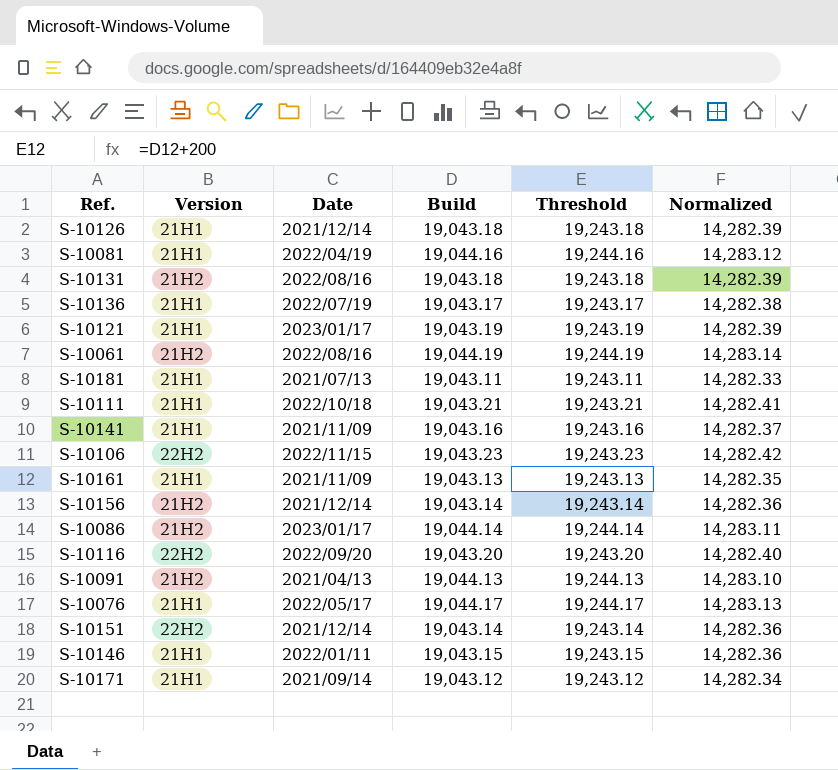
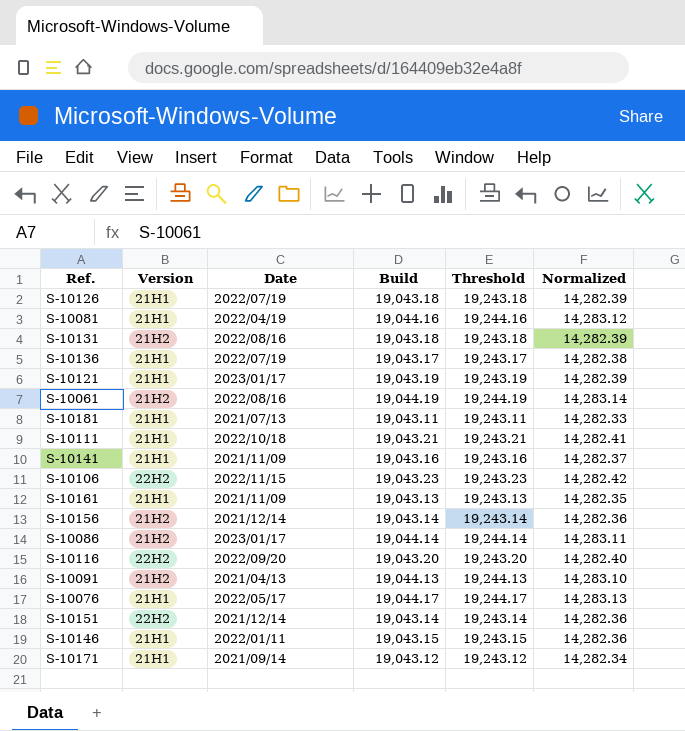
S-10126 | Date: 2021/12/14 -> 2022/07/19

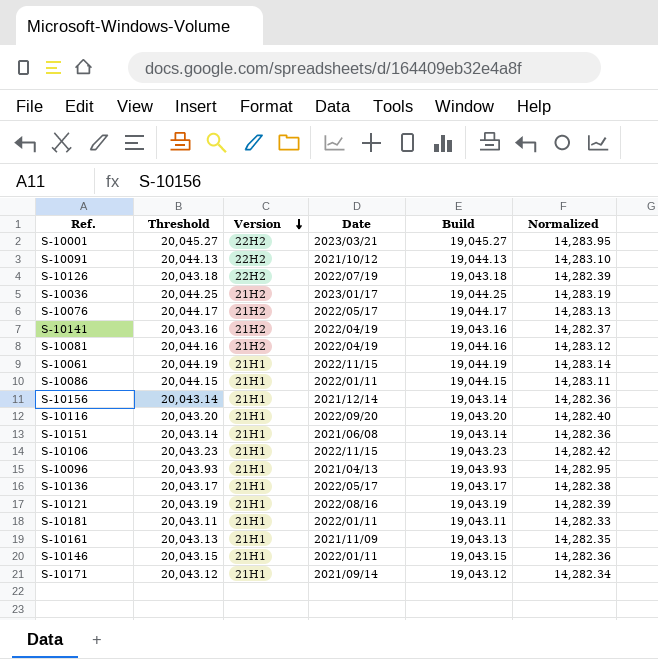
row order: none -> Version descending
column Threshold | formula: [Build] + 200 -> [Build] + 1000
column Threshold | position: 5 -> 2
row S-10131: 21H2 | 2022/08/16 | 19,043.18 | 19,243.18 | 14,282.39 -> none
row S-10111: 21H1 | 2022/10/18 | 19,043.21 | 19,243.21 | 14,282.41 -> none
row S-10001: none -> 20,045.27 | 22H2 | 2023/03/21 | 19,045.27 | 14,283.95
S-10091 | Version: 21H2 -> 22H2
S-10091 | Date: 2021/04/13 -> 2021/10/12
S-10126 | Version: 21H1 -> 22H2
row S-10036: none -> 20,044.25 | 21H2 | 2023/01/17 | 19,044.25 | 14,283.19
S-10076 | Version: 21H1 -> 21H2
S-10141 | Version: 21H1 -> 21H2
S-10141 | Date: 2021/11/09 -> 2022/04/19
S-10081 | Version: 21H1 -> 21H2
S-10061 | Version: 21H2 -> 21H1
S-10061 | Date: 2022/08/16 -> 2022/11/15
S-10086 | Version: 21H2 -> 21H1
S-10086 | Date: 2023/01/17 -> 2022/01/11
S-10086 | Build: 19,044.14 -> 19,044.15
S-10156 | Version: 21H2 -> 21H1
S-10116 | Version: 22H2 -> 21H1
S-10151 | Version: 22H2 -> 21H1
S-10151 | Date: 2021/12/14 -> 2021/06/08
S-10106 | Version: 22H2 -> 21H1
row S-10096: none -> 20,043.93 | 21H1 | 2021/04/13 | 19,043.93 | 14,282.95
S-10136 | Date: 2022/07/19 -> 2022/05/17
S-10121 | Date: 2023/01/17 -> 2022/08/16
S-10181 | Date: 2021/07/13 -> 2022/01/11

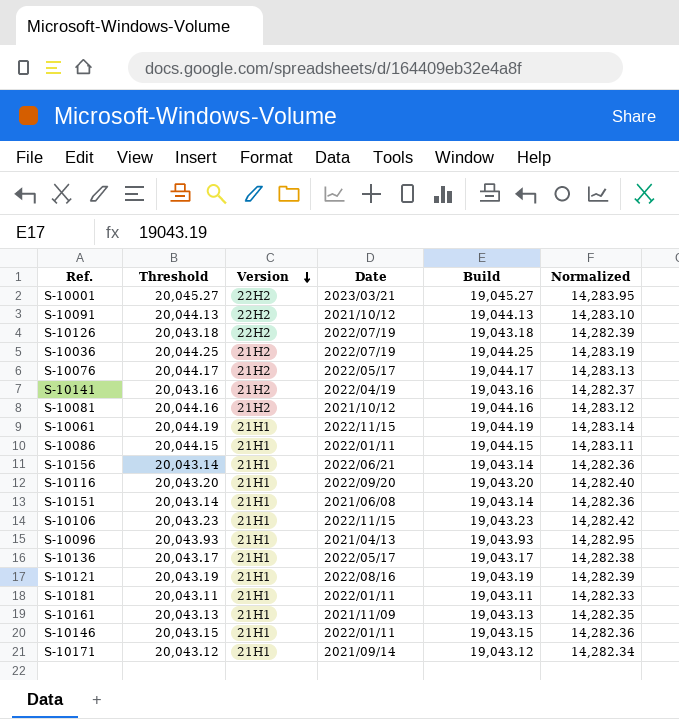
S-10036 | Date: 2023/01/17 -> 2022/07/19
S-10081 | Date: 2022/04/19 -> 2021/10/12
S-10156 | Date: 2021/12/14 -> 2022/06/21

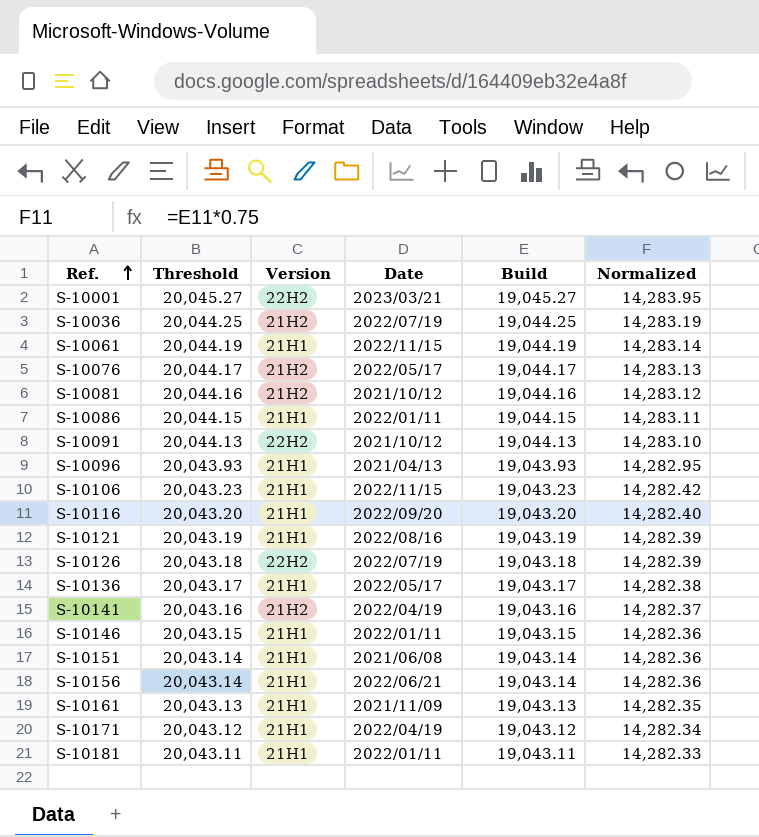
row order: Version descending -> Ref. ascending
S-10171 | Date: 2021/09/14 -> 2022/04/19

